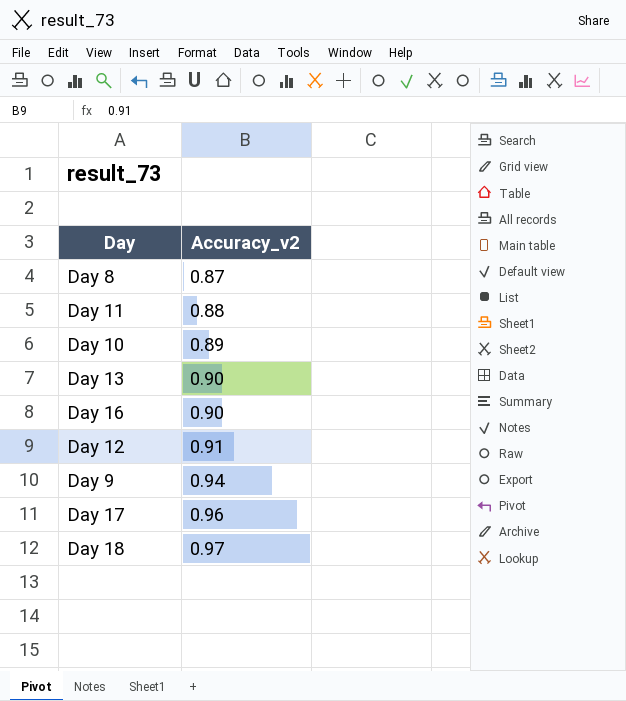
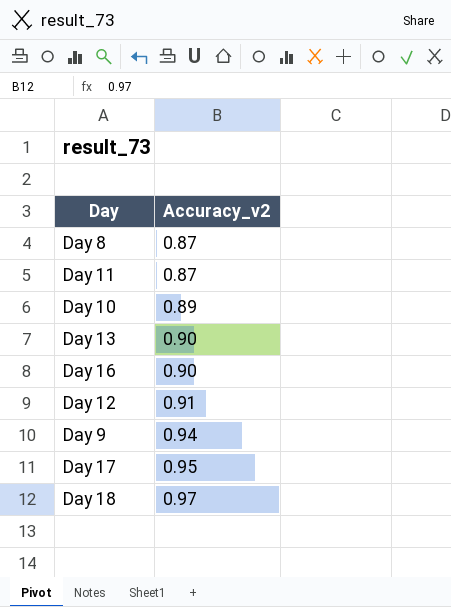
Day 11 | Accuracy_v2: 0.88 -> 0.87
Day 17 | Accuracy_v2: 0.96 -> 0.95

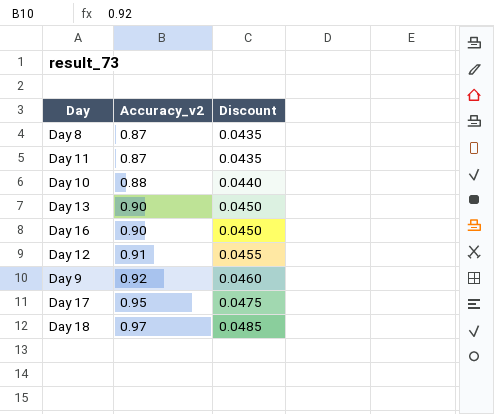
column Discount | formula: none -> [Accuracy_v2] * 0.05
Day 10 | Accuracy_v2: 0.89 -> 0.88
Day 9 | Accuracy_v2: 0.94 -> 0.92

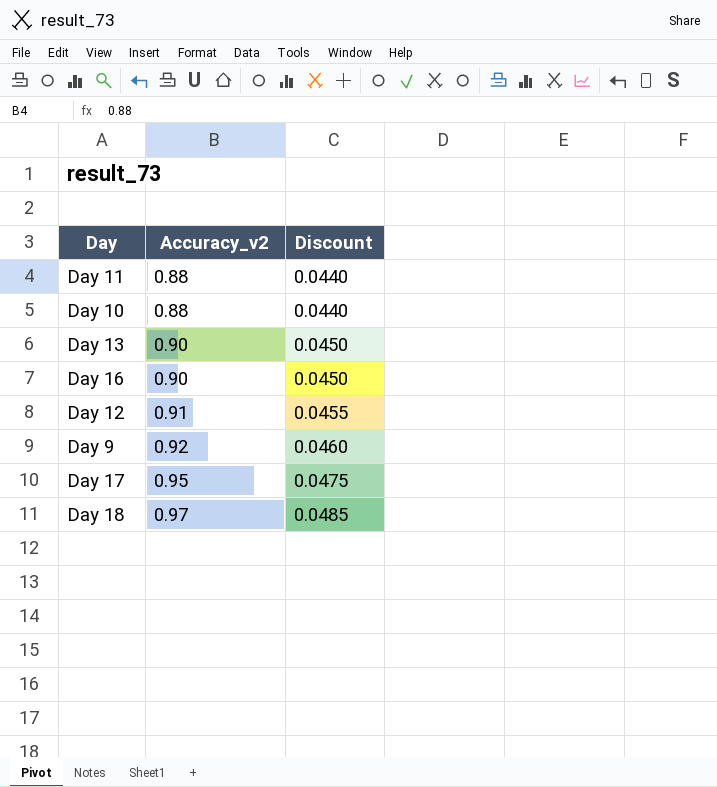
row Day 8: 0.87 | 0.0435 -> none
Day 11 | Accuracy_v2: 0.87 -> 0.88
Day 11 | Discount: 0.0435 -> 0.0440

